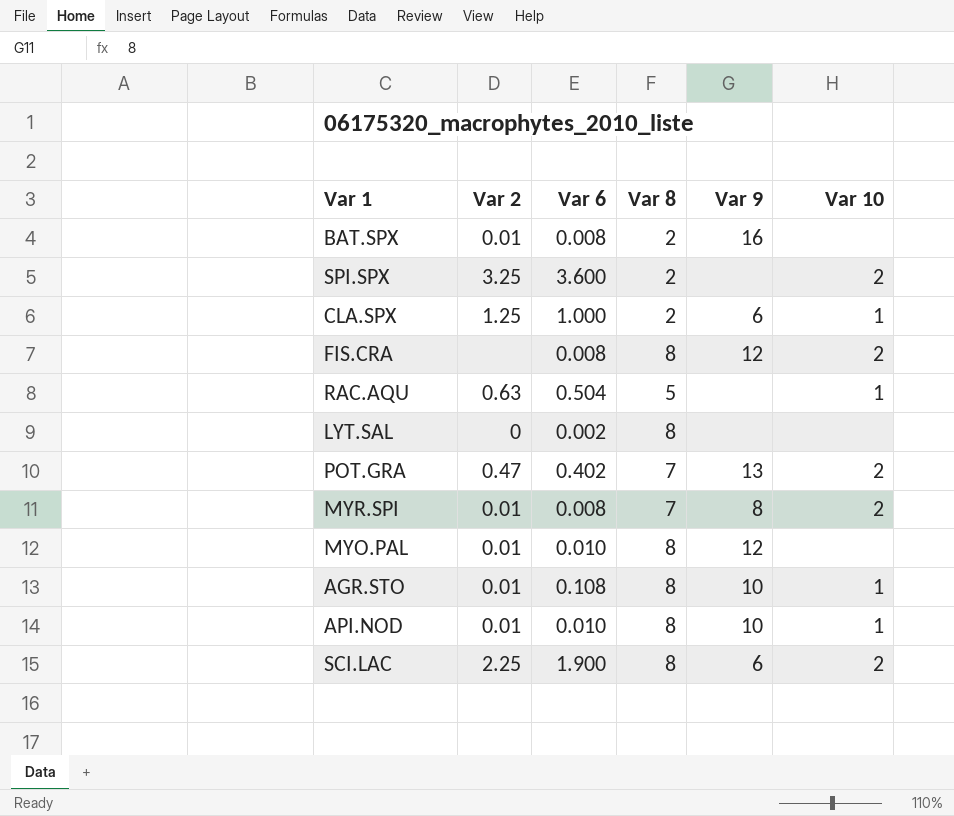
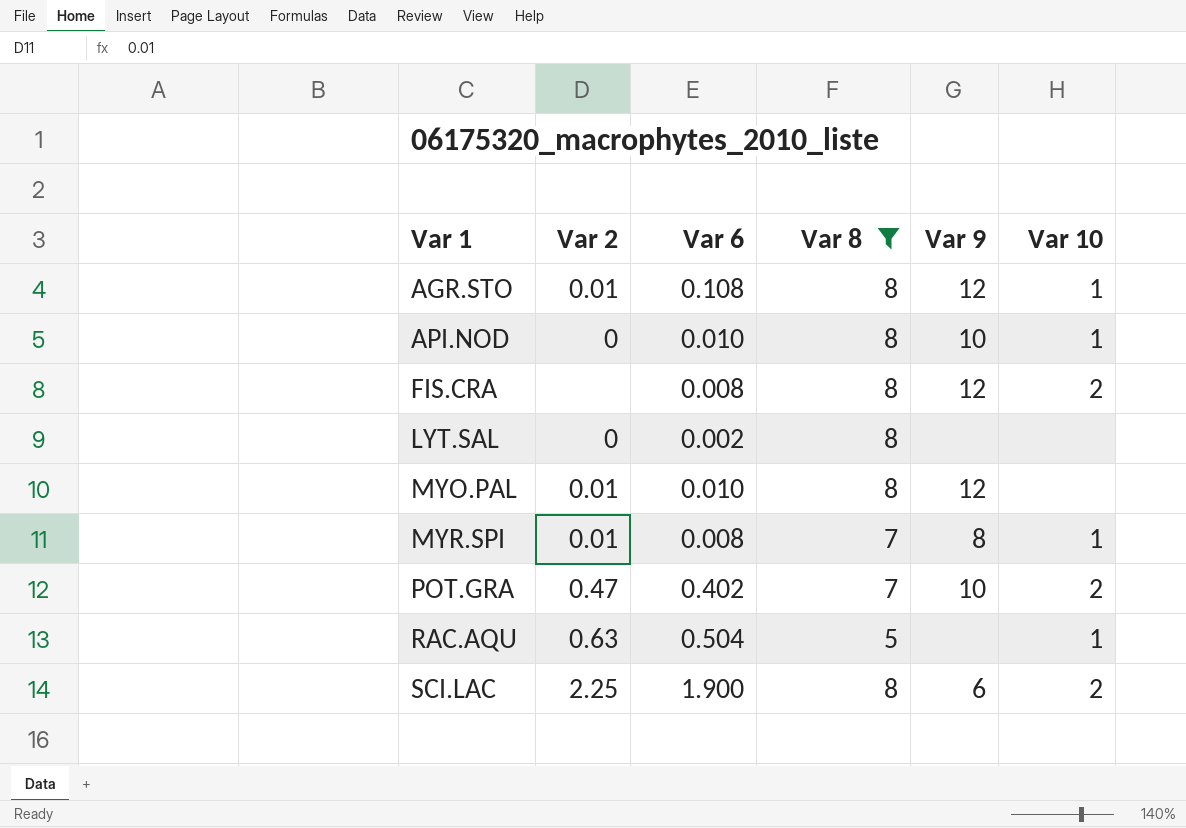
filter: none -> Var 8 != 2
row order: none -> Var 1 ascending
AGR.STO | Var 9: 10 -> 12
API.NOD | Var 2: 0.01 -> 0
MYR.SPI | Var 10: 2 -> 1
POT.GRA | Var 9: 13 -> 10

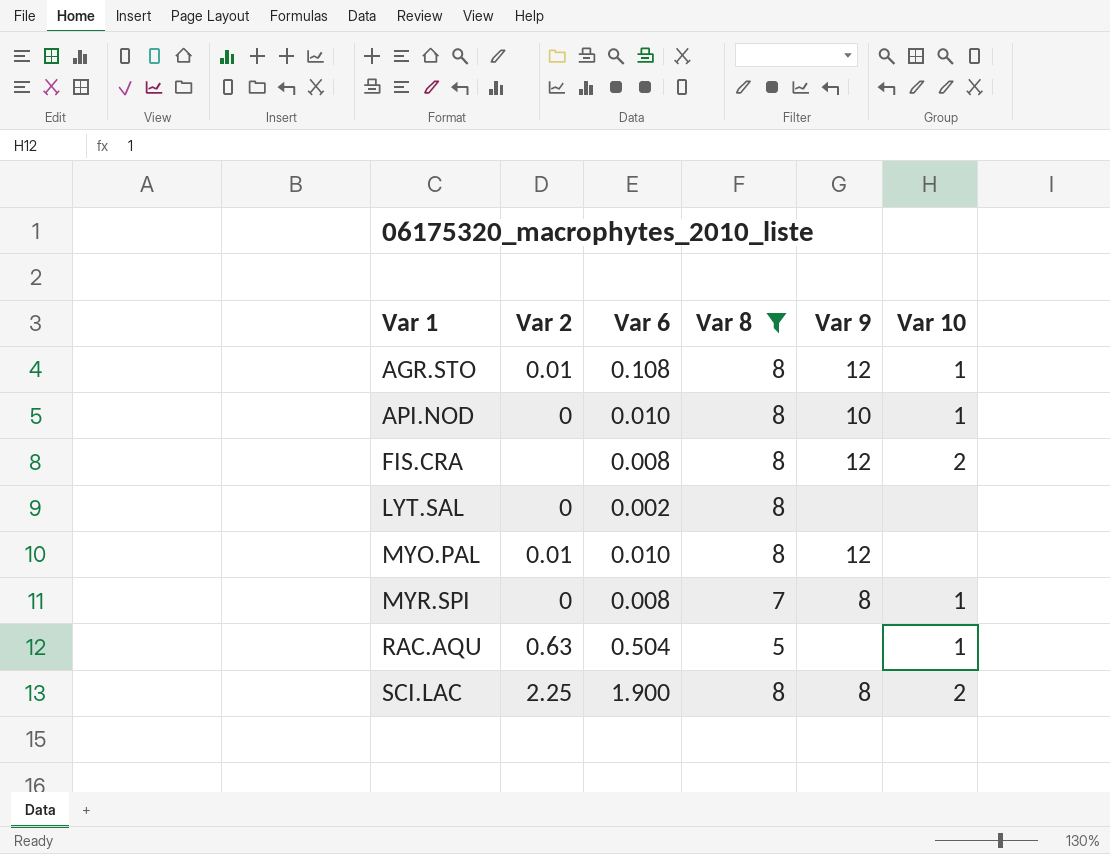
row POT.GRA: 0.47 | 0.402 | 7 | 10 | 2 -> none
MYR.SPI | Var 2: 0.01 -> 0
SCI.LAC | Var 9: 6 -> 8

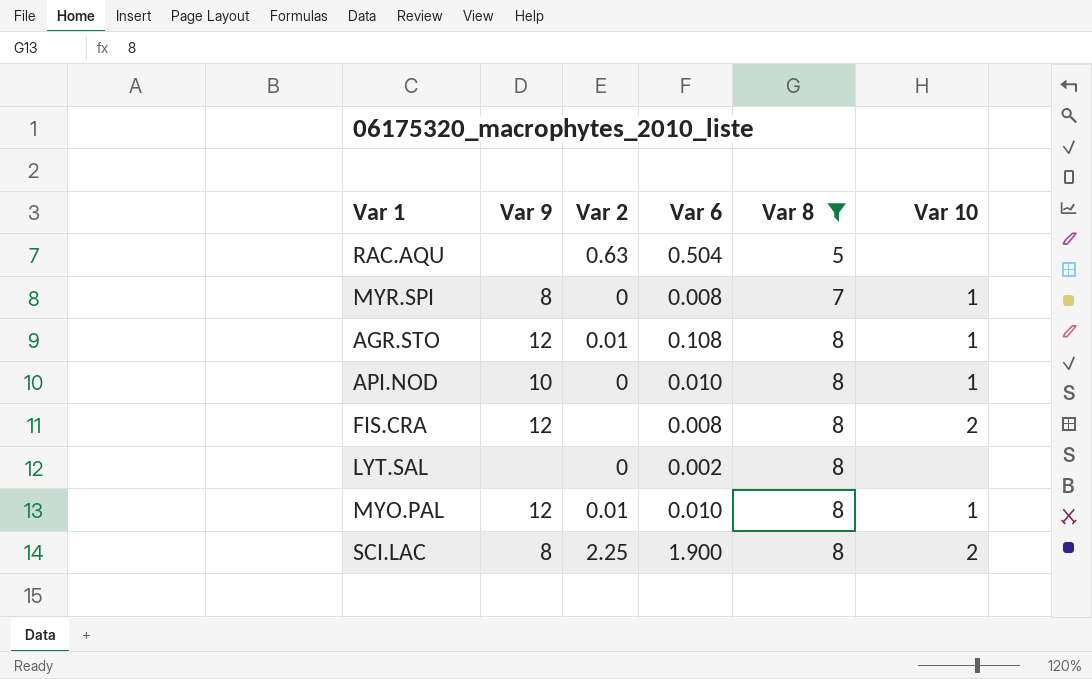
row order: Var 1 ascending -> Var 8 ascending
column Var 9 | position: 5 -> 2
RAC.AQU | Var 10: 1 -> none
MYO.PAL | Var 10: none -> 1

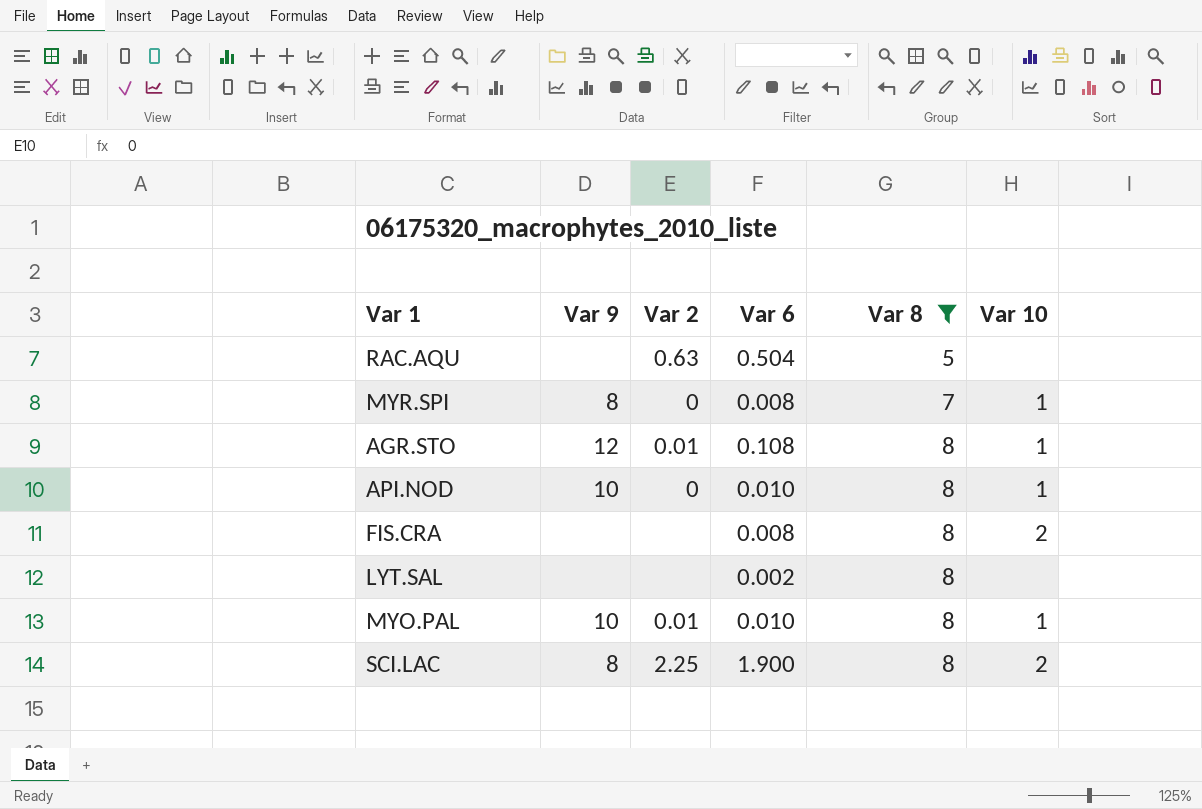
FIS.CRA | Var 9: 12 -> none
LYT.SAL | Var 2: 0 -> none
MYO.PAL | Var 9: 12 -> 10

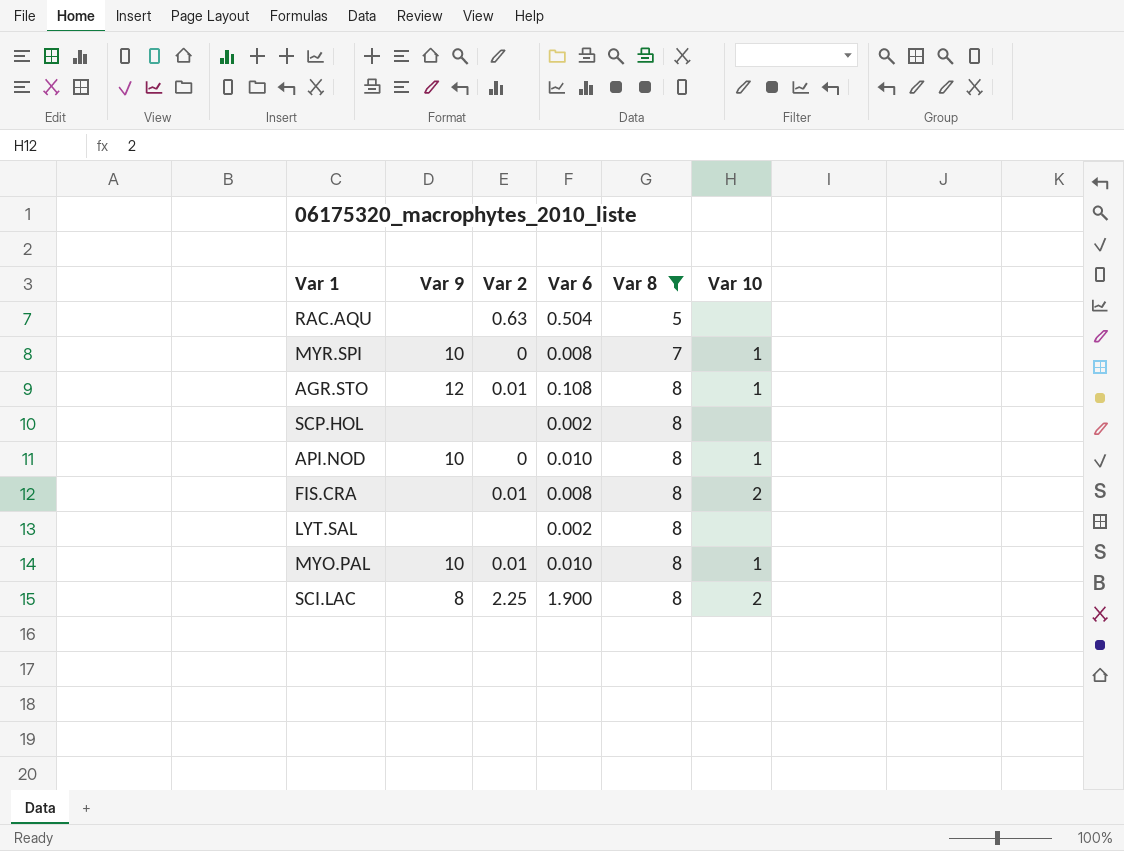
MYR.SPI | Var 9: 8 -> 10
row SCP.HOL: none -> none | none | 0.002 | 8 | none
FIS.CRA | Var 2: none -> 0.01

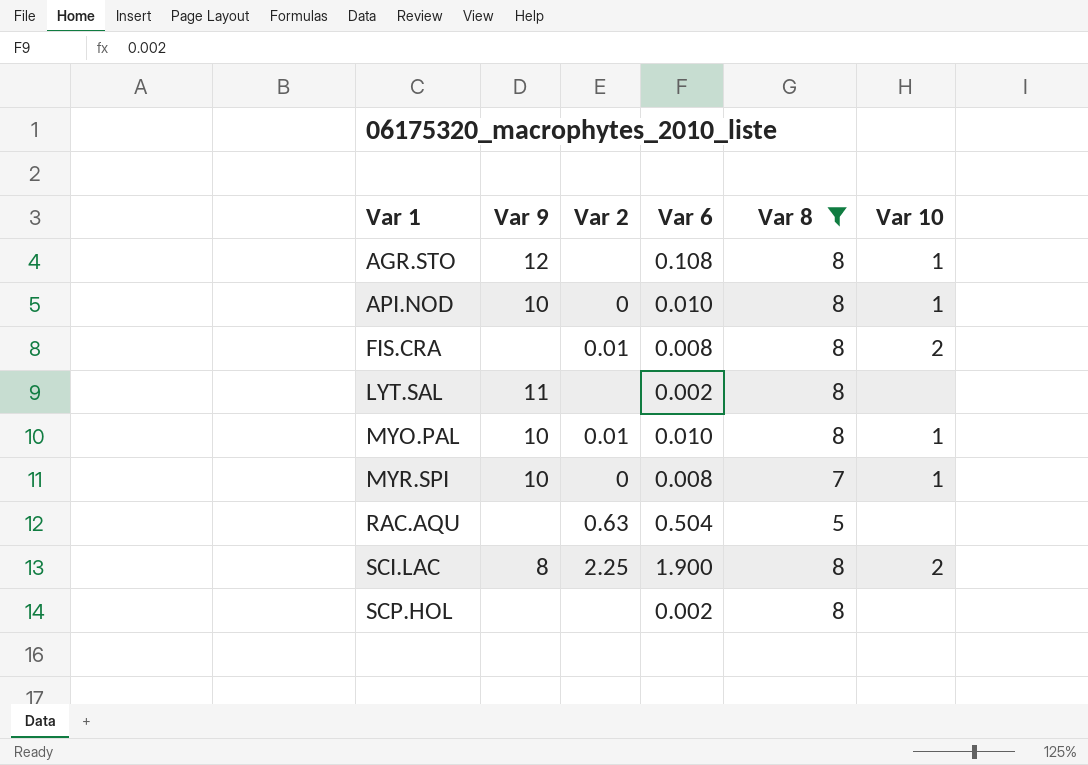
row order: Var 8 ascending -> Var 1 ascending
AGR.STO | Var 2: 0.01 -> none
LYT.SAL | Var 9: none -> 11

